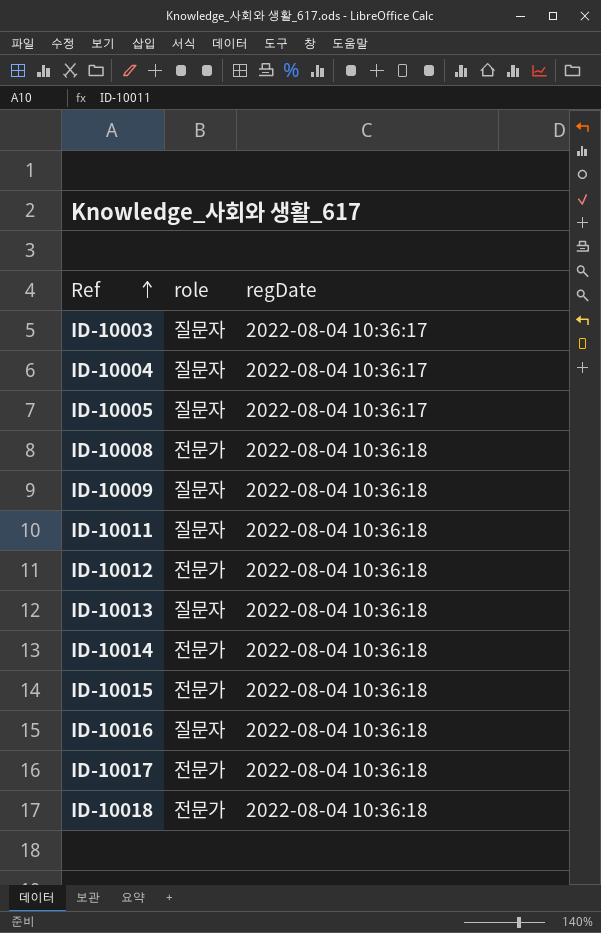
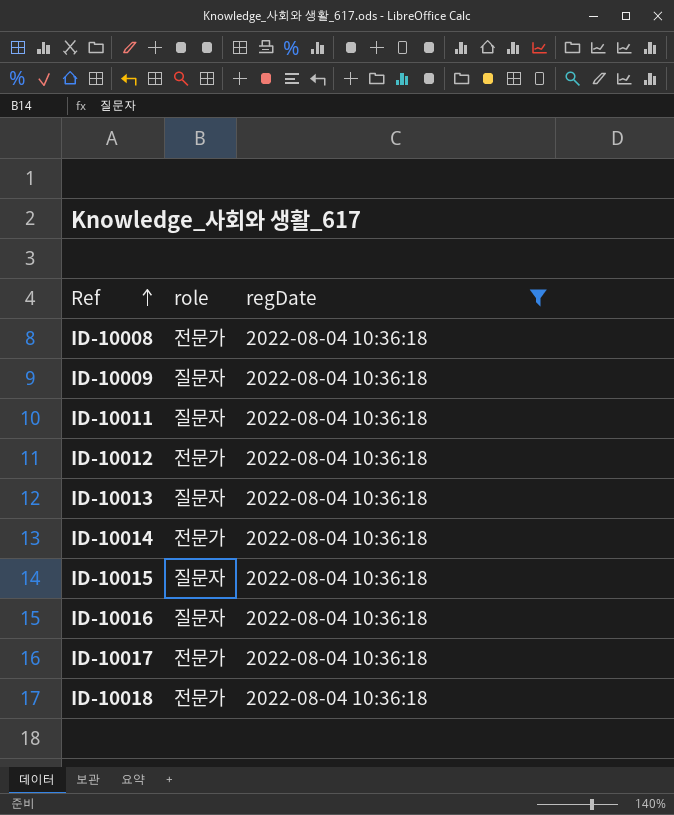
filter: none -> regDate = 2022-08-04 10:36:18
ID-10015 | role: 전문가 -> 질문자

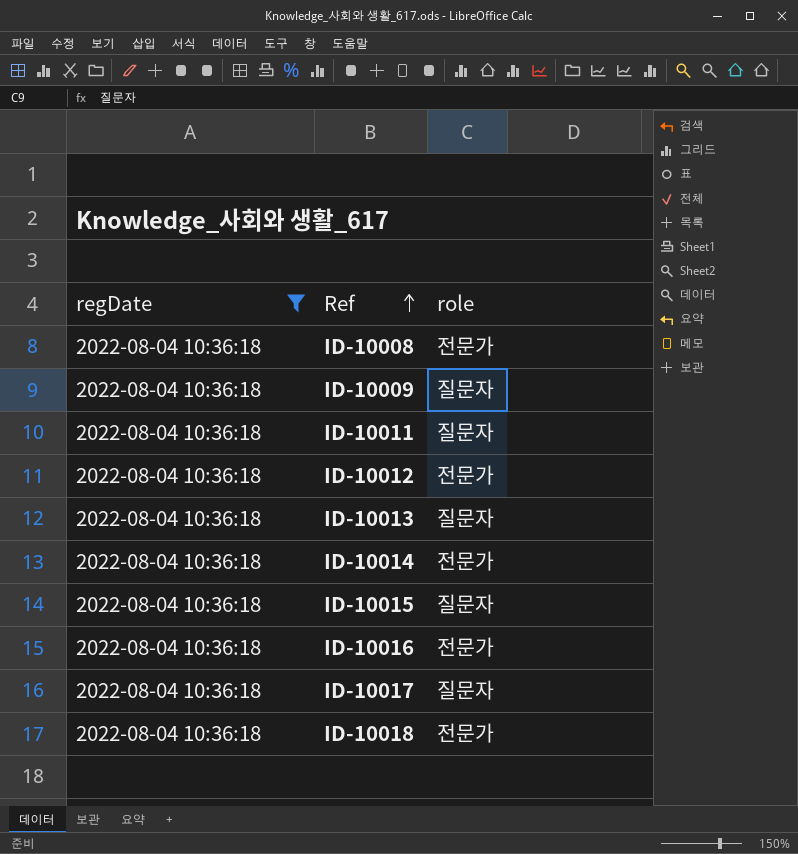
column regDate | position: 3 -> 1
ID-10016 | role: 질문자 -> 전문가
ID-10017 | role: 전문가 -> 질문자

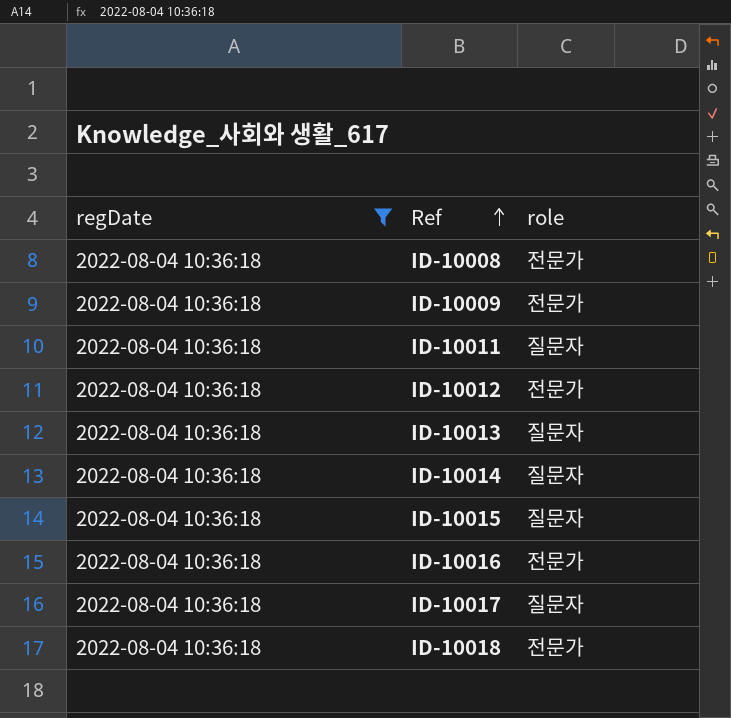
ID-10009 | role: 질문자 -> 전문가
ID-10014 | role: 전문가 -> 질문자

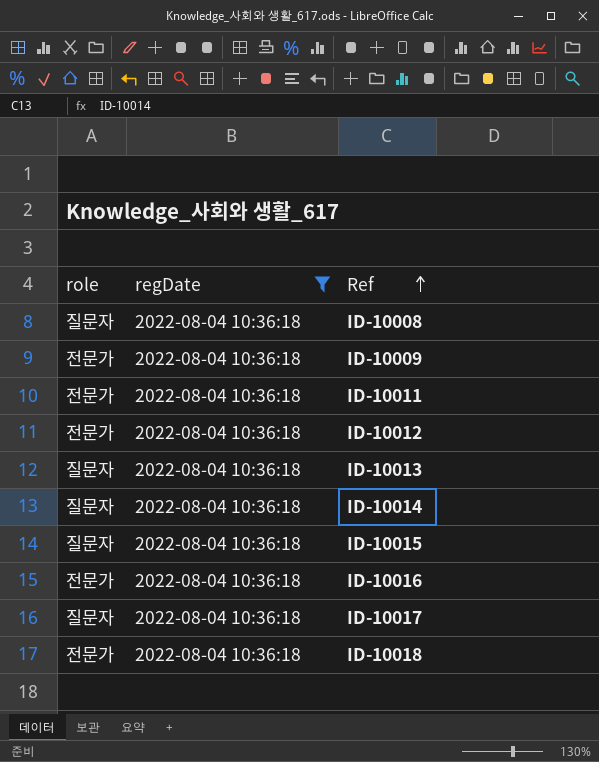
column role | position: 3 -> 1
ID-10008 | role: 전문가 -> 질문자
ID-10011 | role: 질문자 -> 전문가

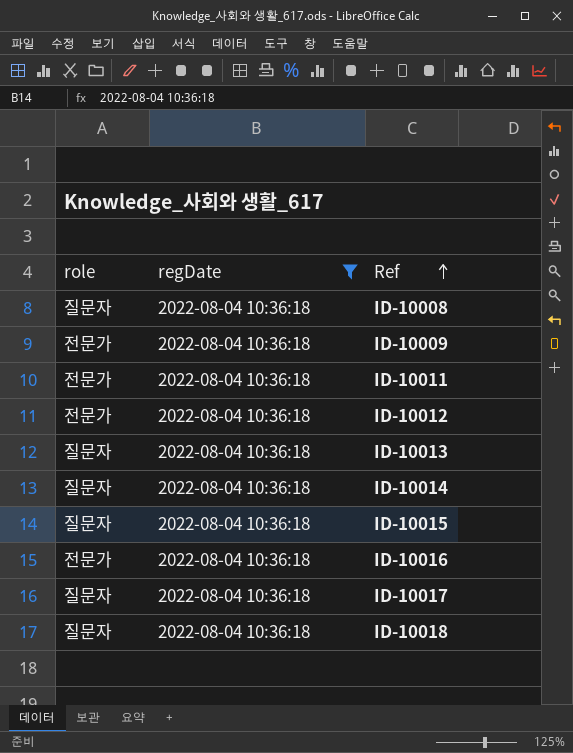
ID-10018 | role: 전문가 -> 질문자

